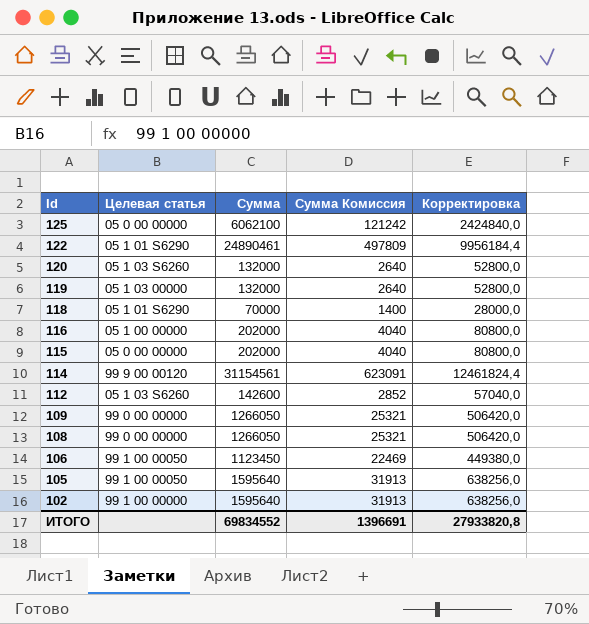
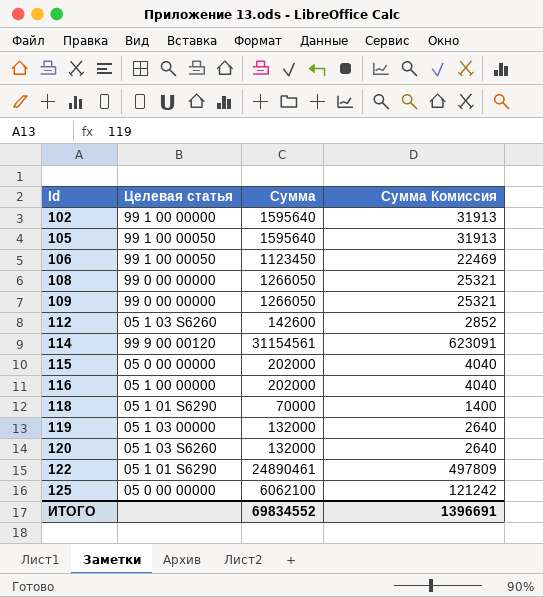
row order: Id descending -> Id ascending
column Корректировка | formula: [Сумма] * 0,4 -> none

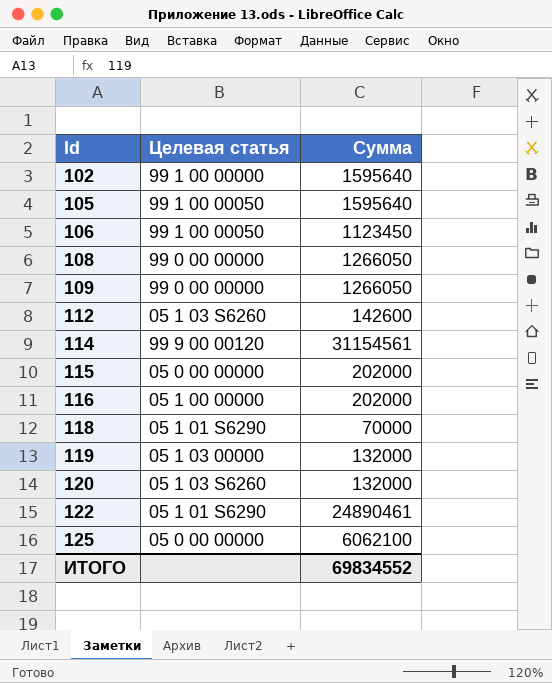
column Сумма Комиссия | formula: [Сумма] * 0,02 -> none

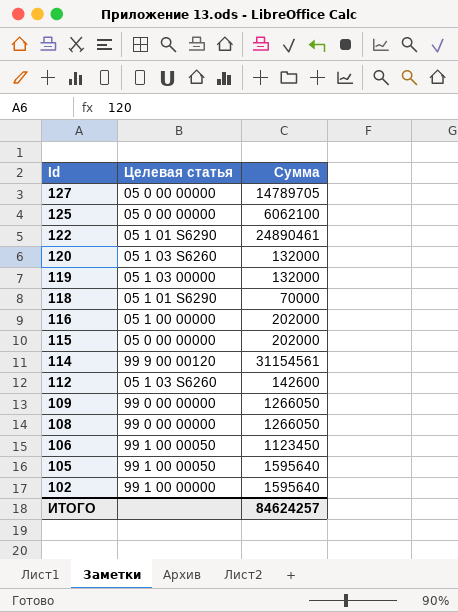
row order: Id ascending -> Id descending
row 127: none -> 05 0 00 00000 | 14789705
ИТОГО | Сумма: 69834552 -> 84624257

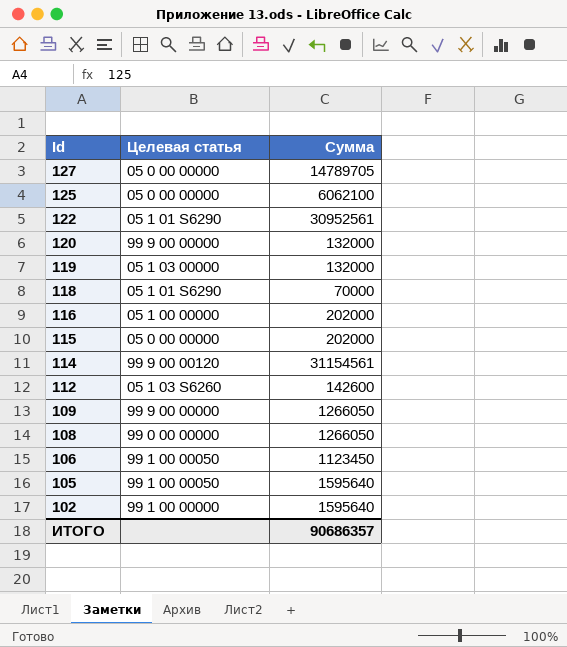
122 | Сумма: 24890461 -> 30952561
120 | Целевая статья: 05 1 03 S6260 -> 99 9 00 00000
109 | Целевая статья: 99 0 00 00000 -> 99 9 00 00000
ИТОГО | Сумма: 84624257 -> 90686357

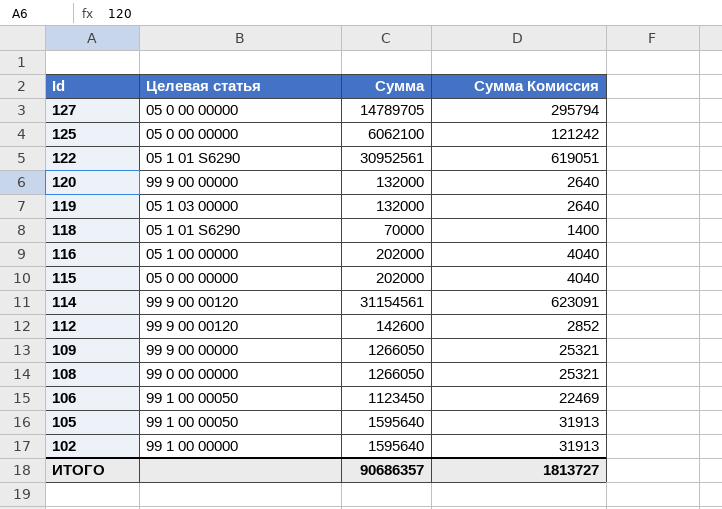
column Сумма Комиссия | formula: none -> [Сумма] * 0,02
112 | Целевая статья: 05 1 03 S6260 -> 99 9 00 00120

